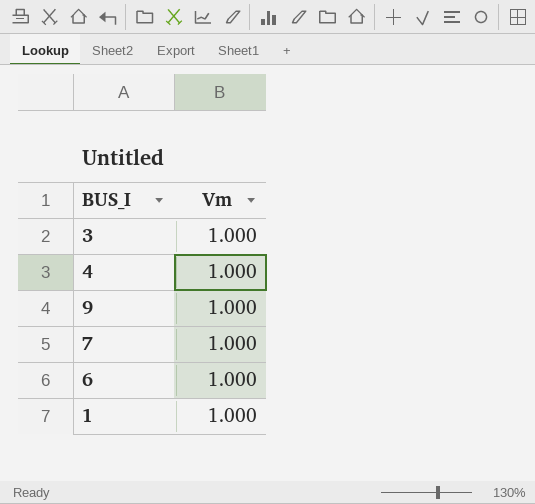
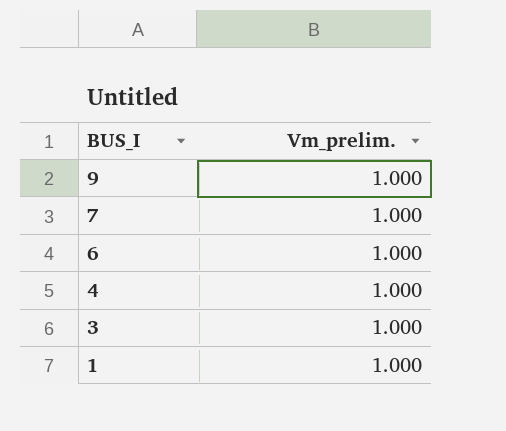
row order: none -> BUS_I descending
column name: Vm -> Vm_prelim.

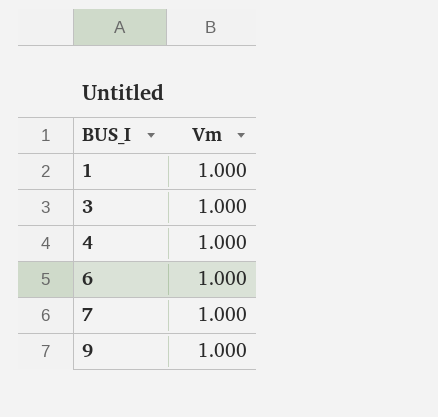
row order: BUS_I descending -> BUS_I ascending
column name: Vm_prelim. -> Vm

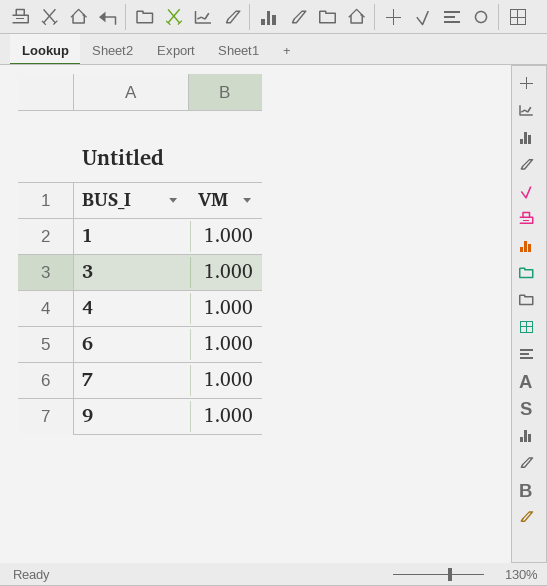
column name: Vm -> VM

